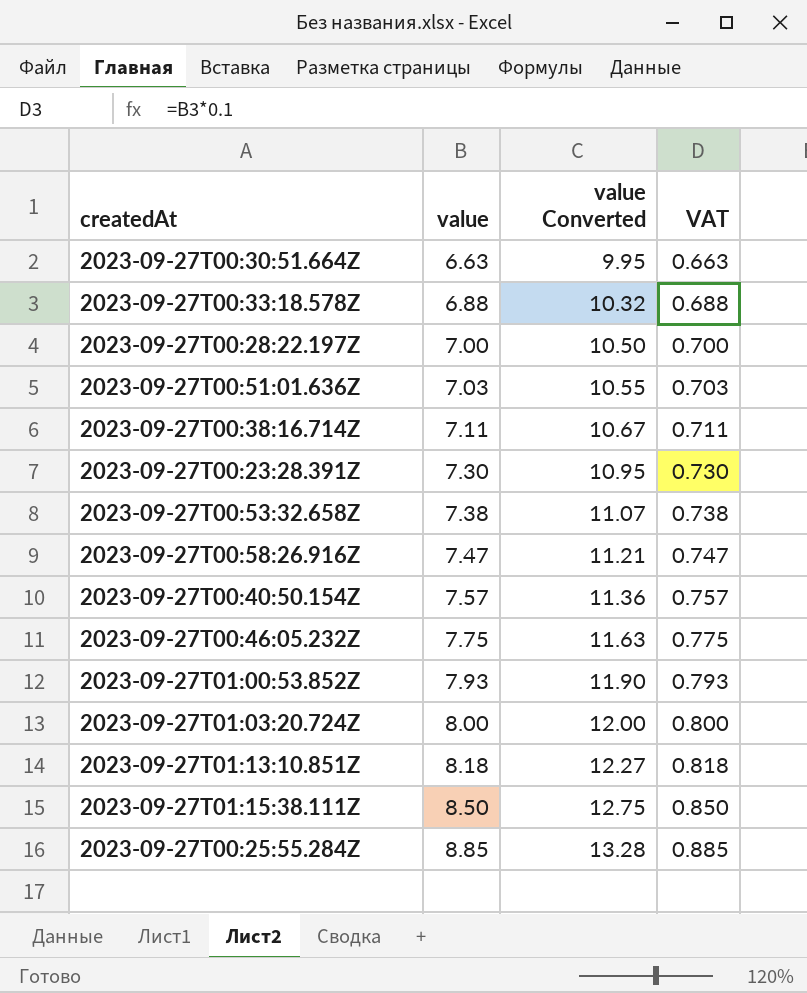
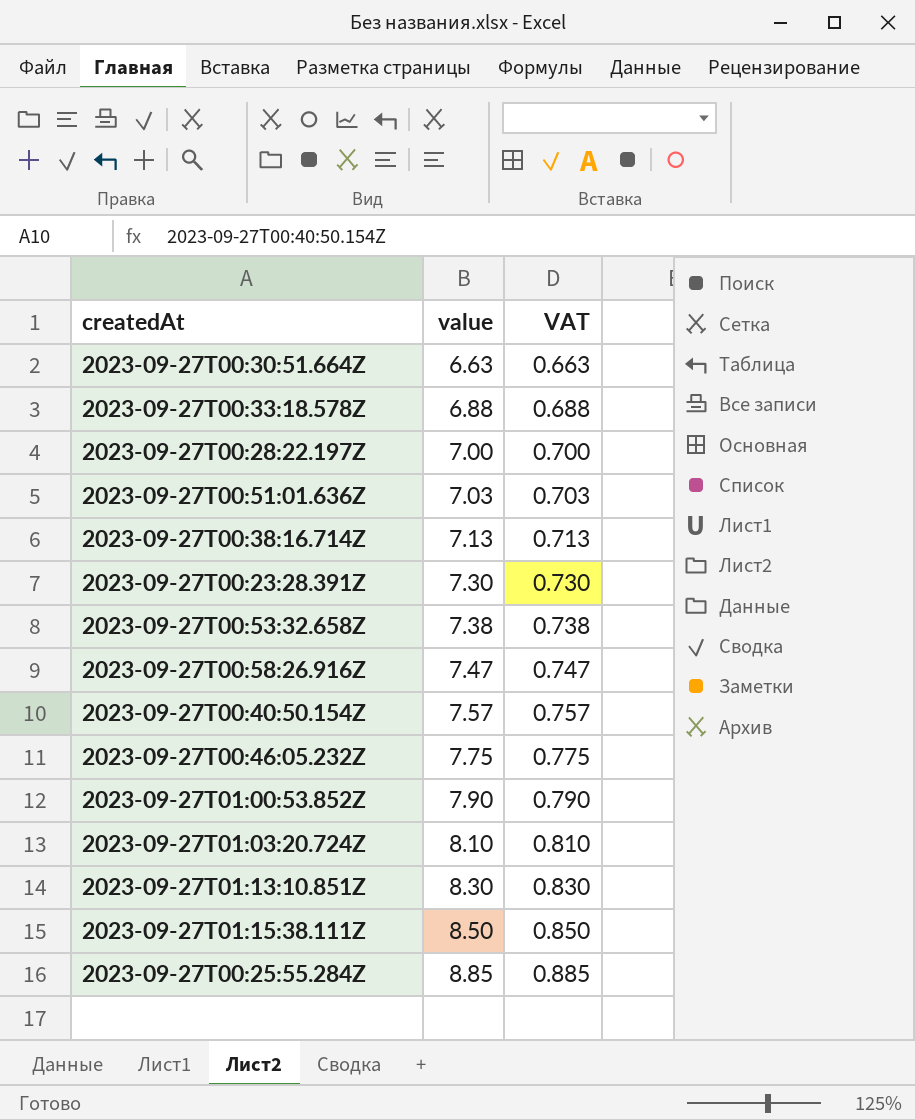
column value Converted | formula: [value] * 1.5 -> none
2023-09-27T00:38:16.714Z | value: 7.11 -> 7.13
2023-09-27T00:38:16.714Z | VAT: 0.711 -> 0.713
2023-09-27T01:00:53.852Z | value: 7.93 -> 7.90
2023-09-27T01:00:53.852Z | VAT: 0.793 -> 0.790
2023-09-27T01:03:20.724Z | value: 8.00 -> 8.10
2023-09-27T01:03:20.724Z | VAT: 0.800 -> 0.810
2023-09-27T01:13:10.851Z | value: 8.18 -> 8.30
2023-09-27T01:13:10.851Z | VAT: 0.818 -> 0.830

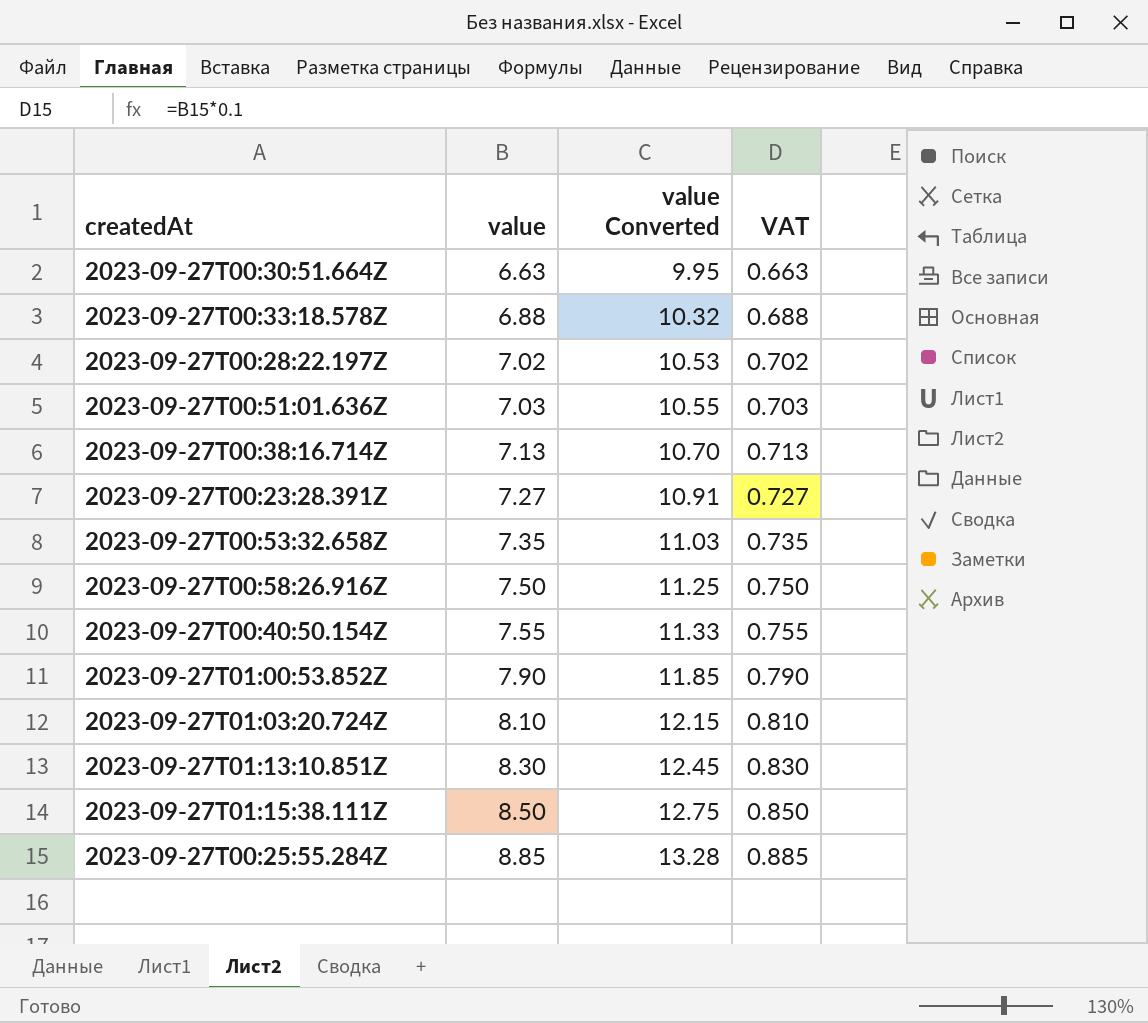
column value Converted | formula: none -> [value] * 1.5
row 2023-09-27T00:46:05.232Z: 7.75 | 0.775 -> none
2023-09-27T00:28:22.197Z | value: 7.00 -> 7.02
2023-09-27T00:28:22.197Z | VAT: 0.700 -> 0.702
2023-09-27T00:23:28.391Z | value: 7.30 -> 7.27
2023-09-27T00:23:28.391Z | VAT: 0.730 -> 0.727
2023-09-27T00:53:32.658Z | value: 7.38 -> 7.35
2023-09-27T00:53:32.658Z | VAT: 0.738 -> 0.735
2023-09-27T00:58:26.916Z | value: 7.47 -> 7.50
2023-09-27T00:58:26.916Z | VAT: 0.747 -> 0.750
2023-09-27T00:40:50.154Z | value: 7.57 -> 7.55
2023-09-27T00:40:50.154Z | VAT: 0.757 -> 0.755

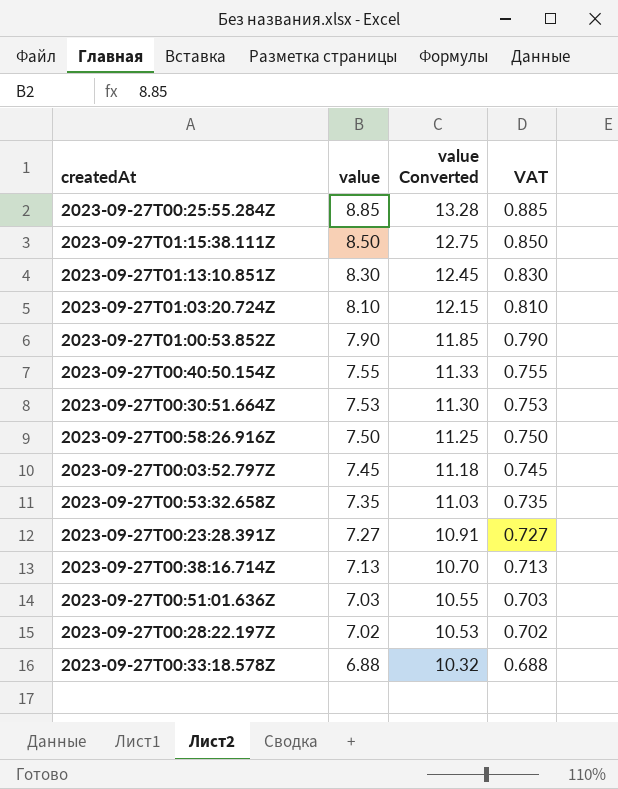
row order: value ascending -> value descending
2023-09-27T00:30:51.664Z | value: 6.63 -> 7.53
2023-09-27T00:30:51.664Z | value Converted: 9.95 -> 11.30
2023-09-27T00:30:51.664Z | VAT: 0.663 -> 0.753
row 2023-09-27T00:03:52.797Z: none -> 7.45 | 11.18 | 0.745

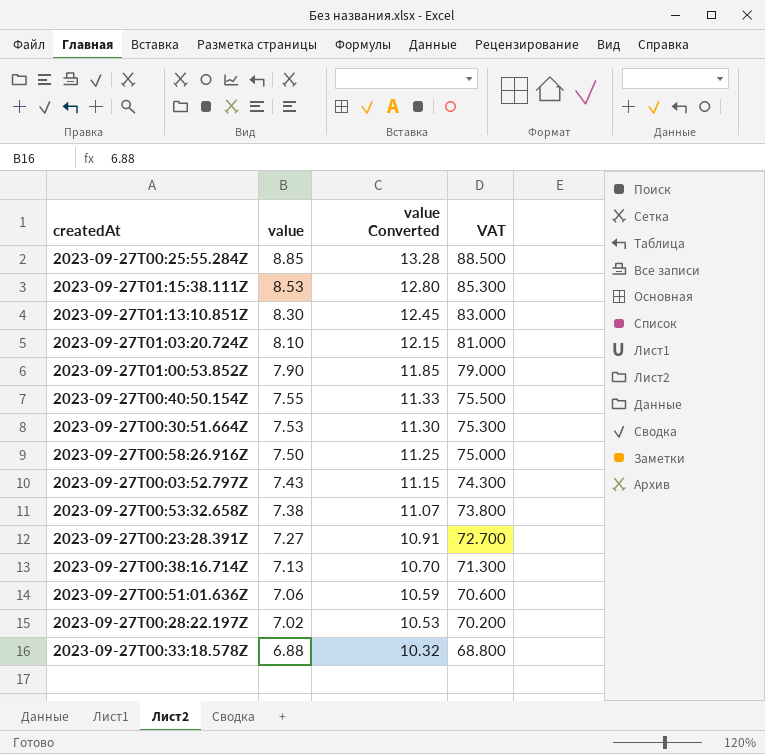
column VAT | formula: [value] * 0.1 -> [value] * 10
2023-09-27T01:15:38.111Z | value: 8.50 -> 8.53
2023-09-27T01:15:38.111Z | value Converted: 12.75 -> 12.80
2023-09-27T00:03:52.797Z | value: 7.45 -> 7.43
2023-09-27T00:03:52.797Z | value Converted: 11.18 -> 11.15
2023-09-27T00:53:32.658Z | value: 7.35 -> 7.38
2023-09-27T00:53:32.658Z | value Converted: 11.03 -> 11.07
2023-09-27T00:51:01.636Z | value: 7.03 -> 7.06
2023-09-27T00:51:01.636Z | value Converted: 10.55 -> 10.59

